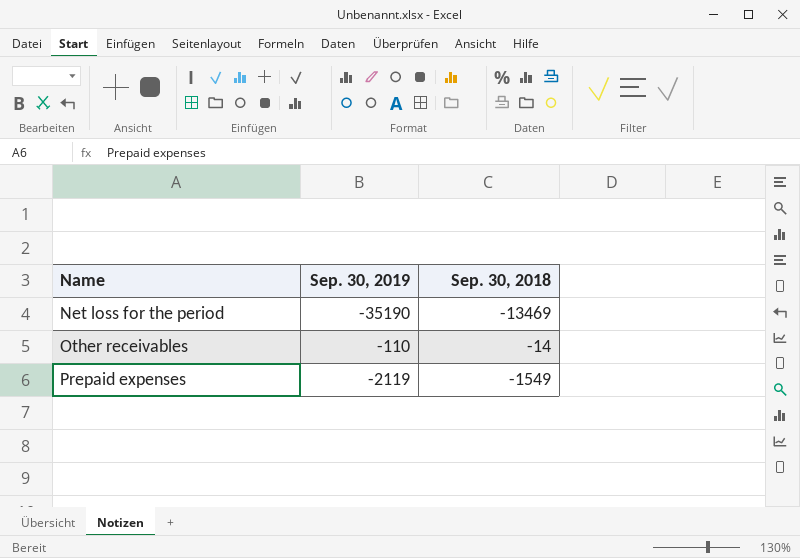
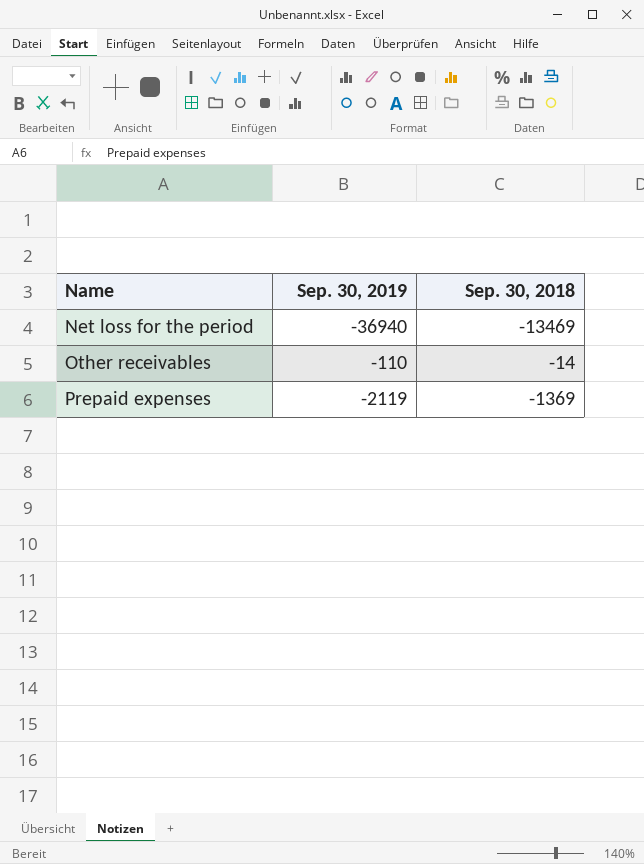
Net loss for the period | Sep. 30, 2019: -35190 -> -36940
Prepaid expenses | Sep. 30, 2018: -1549 -> -1369

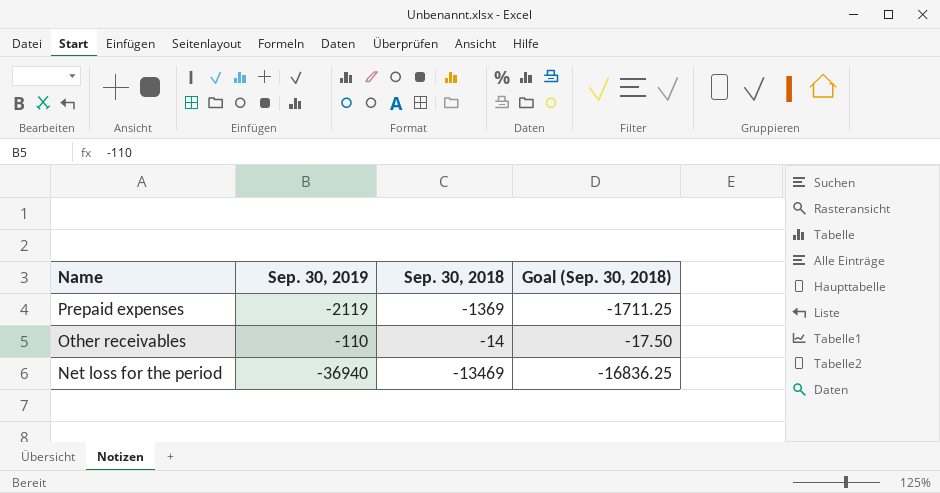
row order: Name ascending -> Name descending
column Goal (Sep. 30, 2018) | formula: none -> [Sep. 30, 2018] * 1.25

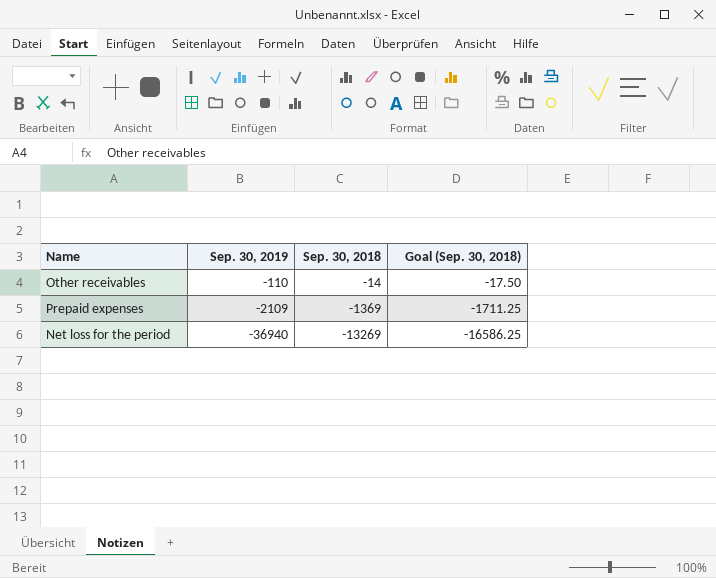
row order: Name descending -> Sep. 30, 2019 descending
Prepaid expenses | Sep. 30, 2019: -2119 -> -2109
Net loss for the period | Sep. 30, 2018: -13469 -> -13269
Net loss for the period | Goal (Sep. 30, 2018): -16836.25 -> -16586.25

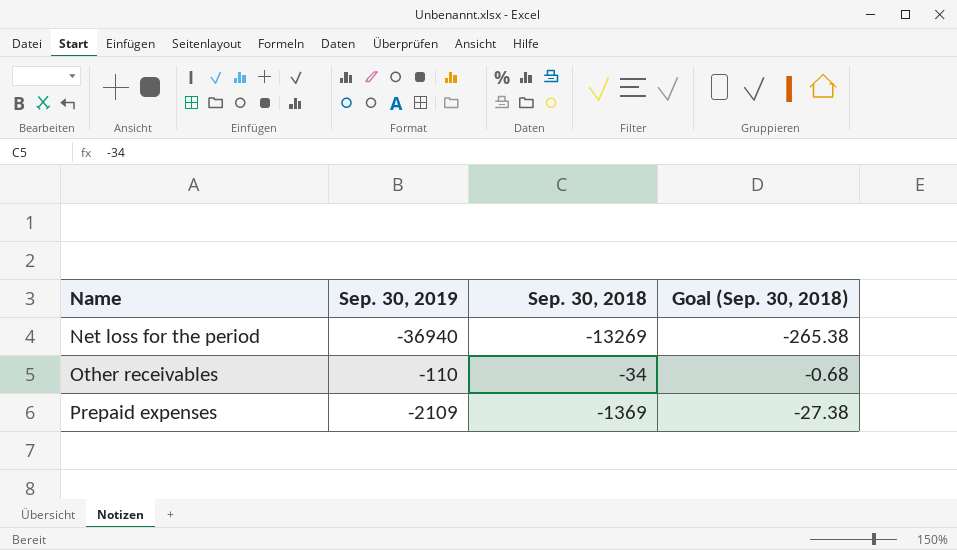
row order: Sep. 30, 2019 descending -> Name ascending
column Goal (Sep. 30, 2018) | formula: [Sep. 30, 2018] * 1.25 -> [Sep. 30, 2018] * 0.02
Other receivables | Sep. 30, 2018: -14 -> -34

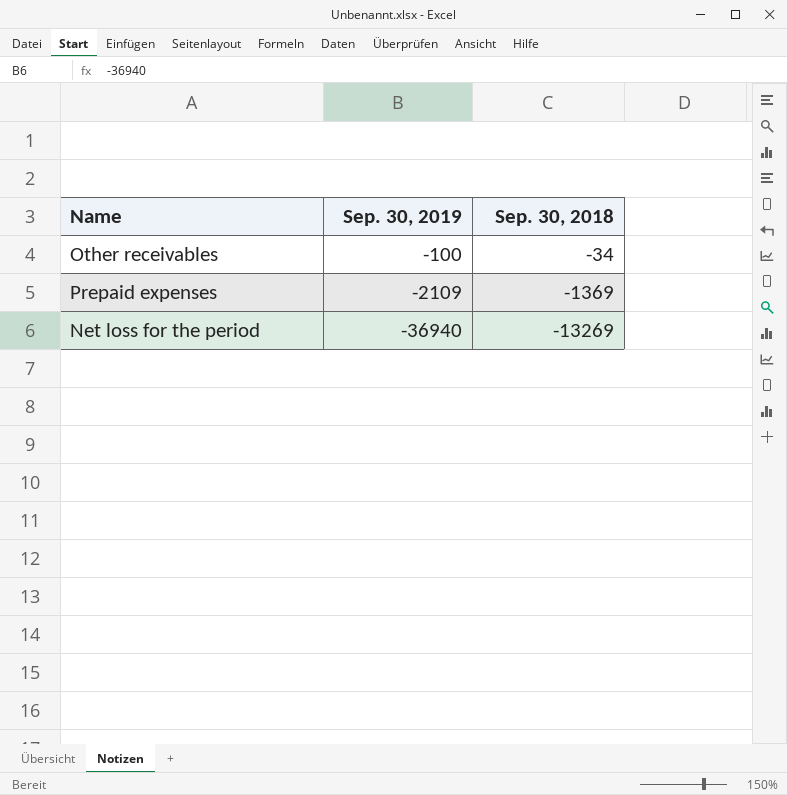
row order: Name ascending -> Sep. 30, 2019 descending
column Goal (Sep. 30, 2018) | formula: [Sep. 30, 2018] * 0.02 -> none
Other receivables | Sep. 30, 2019: -110 -> -100

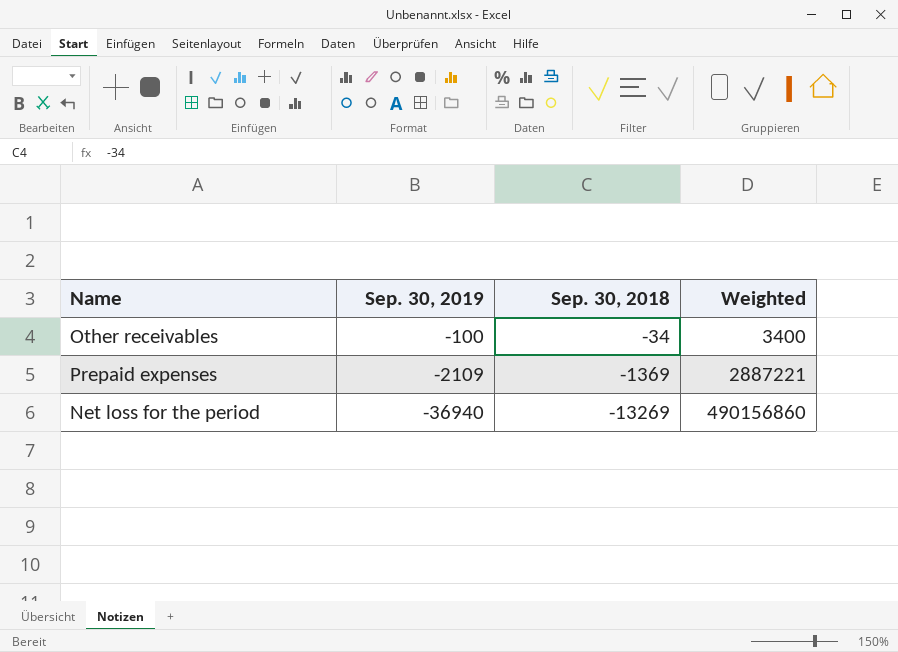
column Weighted | formula: none -> [Sep. 30, 2019] * [Sep. 30, 2018]

